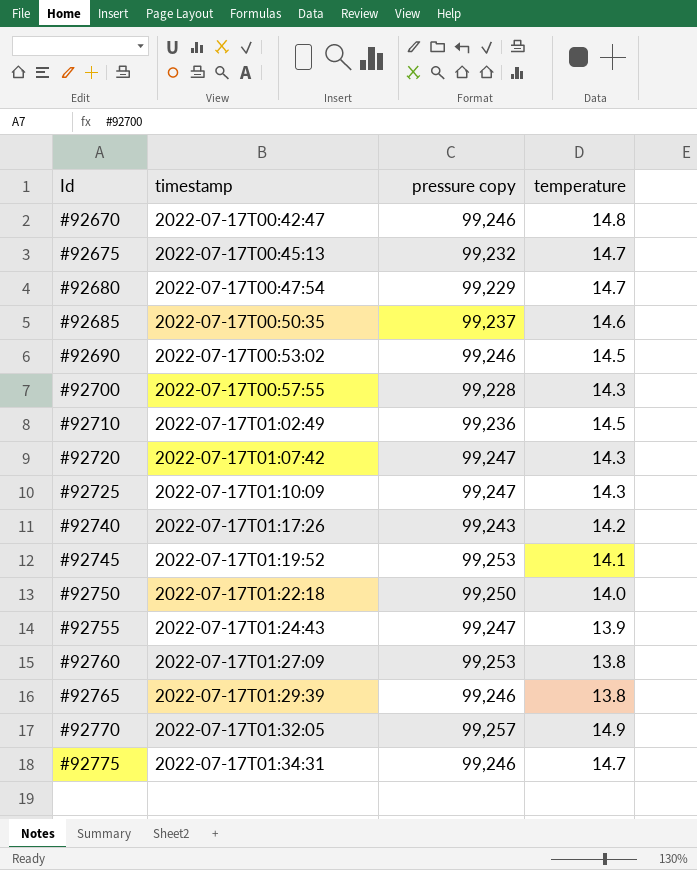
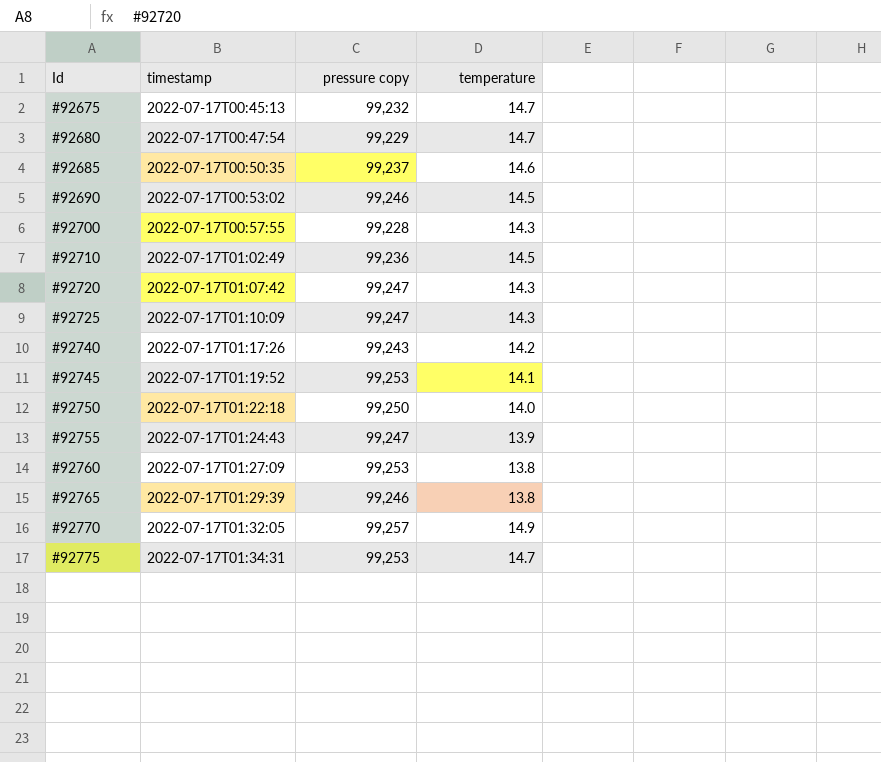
row #92670: 2022-07-17T00:42:47 | 99,246 | 14.8 -> none
#92775 | pressure copy: 99,246 -> 99,253

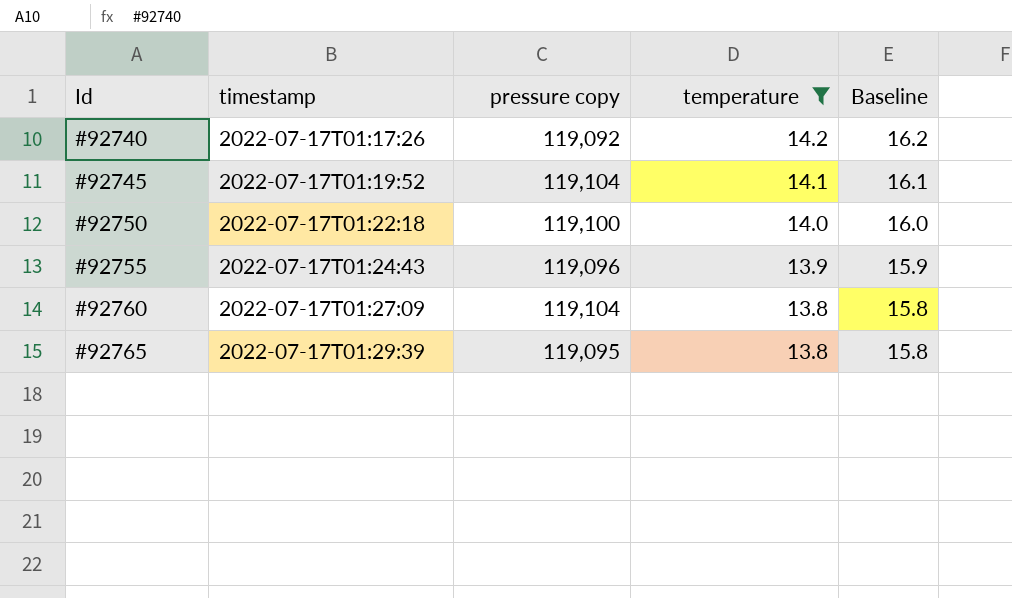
filter: none -> temperature <= 14.2
column Baseline | formula: none -> [temperature] + 2
#92740 | pressure copy: 99,243 -> 119,092
#92745 | pressure copy: 99,253 -> 119,104
#92750 | pressure copy: 99,250 -> 119,100
#92755 | pressure copy: 99,247 -> 119,096
#92760 | pressure copy: 99,253 -> 119,104
#92765 | pressure copy: 99,246 -> 119,095

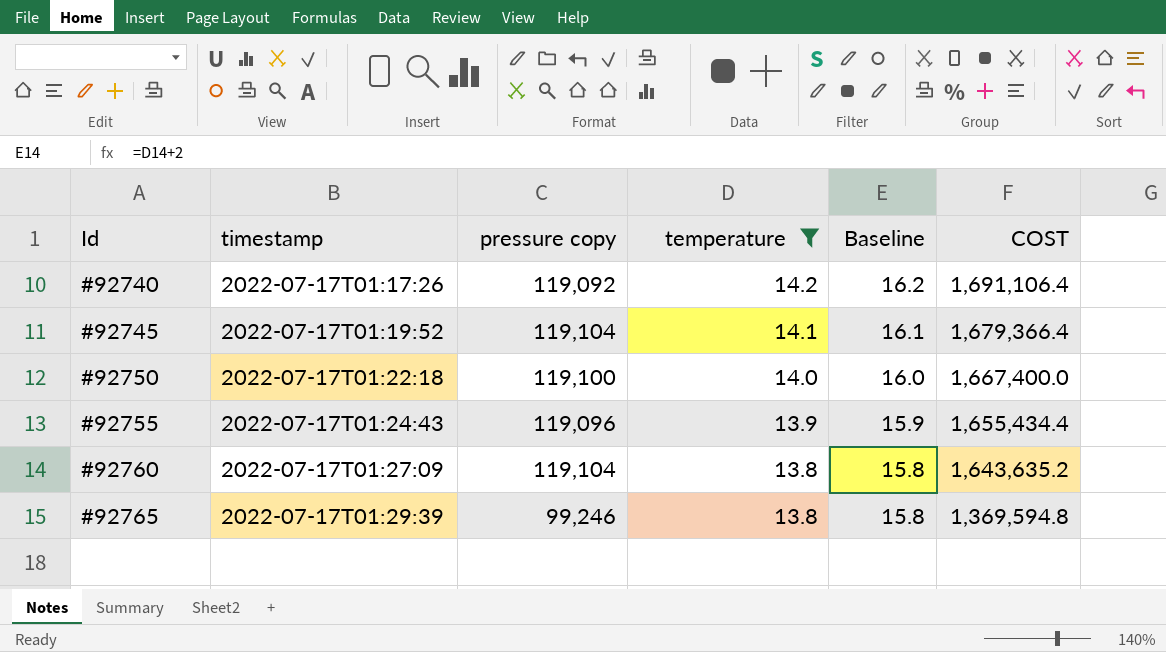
column COST | formula: none -> [pressure copy] * [temperature]
#92765 | pressure copy: 119,095 -> 99,246

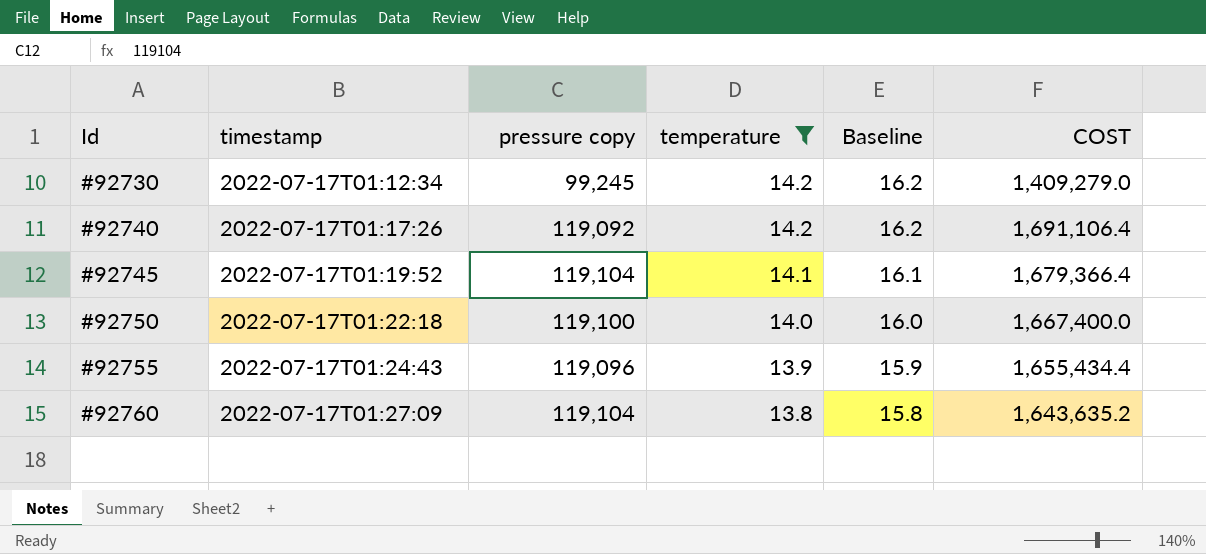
row #92765: 2022-07-17T01:29:39 | 99,246 | 13.8 | 15.8 | 1,369,594.8 -> none
row #92730: none -> 2022-07-17T01:12:34 | 99,245 | 14.2 | 16.2 | 1,409,279.0

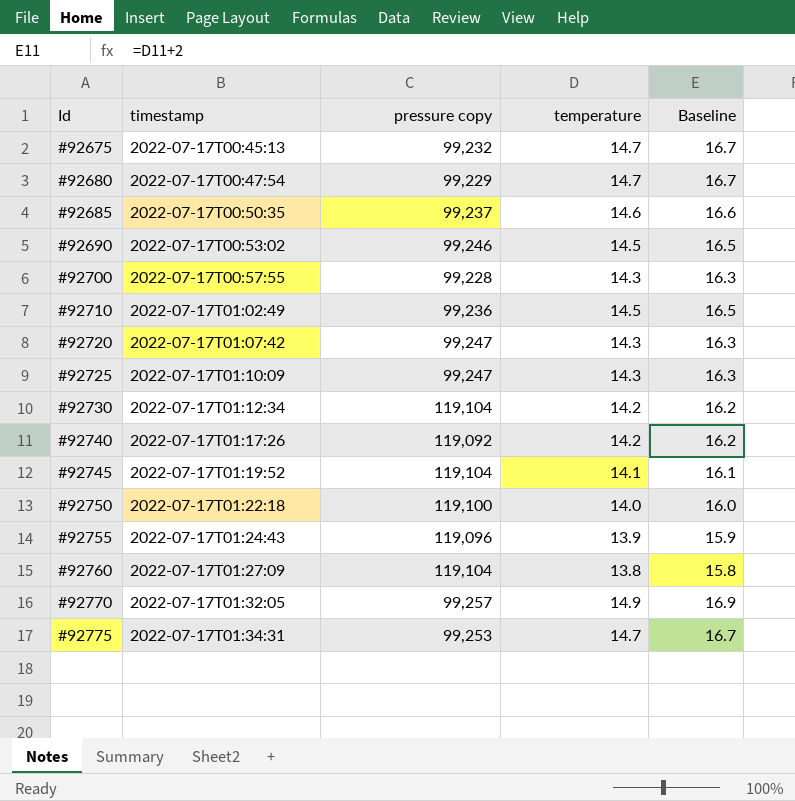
filter: temperature <= 14.2 -> none
column COST | formula: [pressure copy] * [temperature] -> none
#92730 | pressure copy: 99,245 -> 119,104

